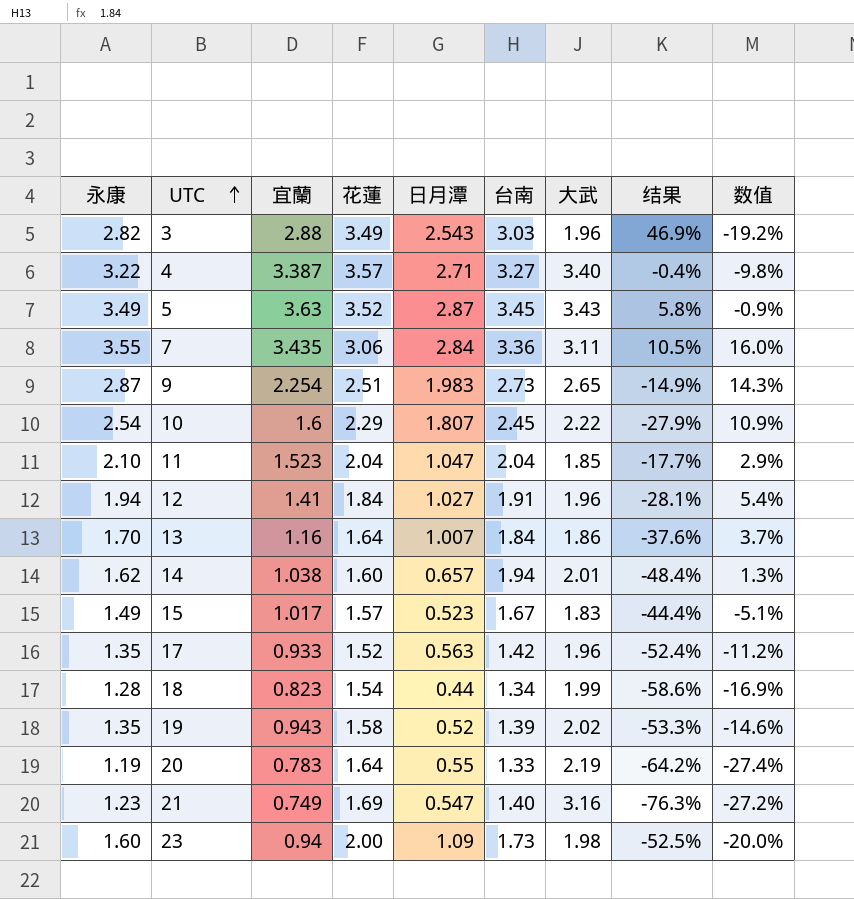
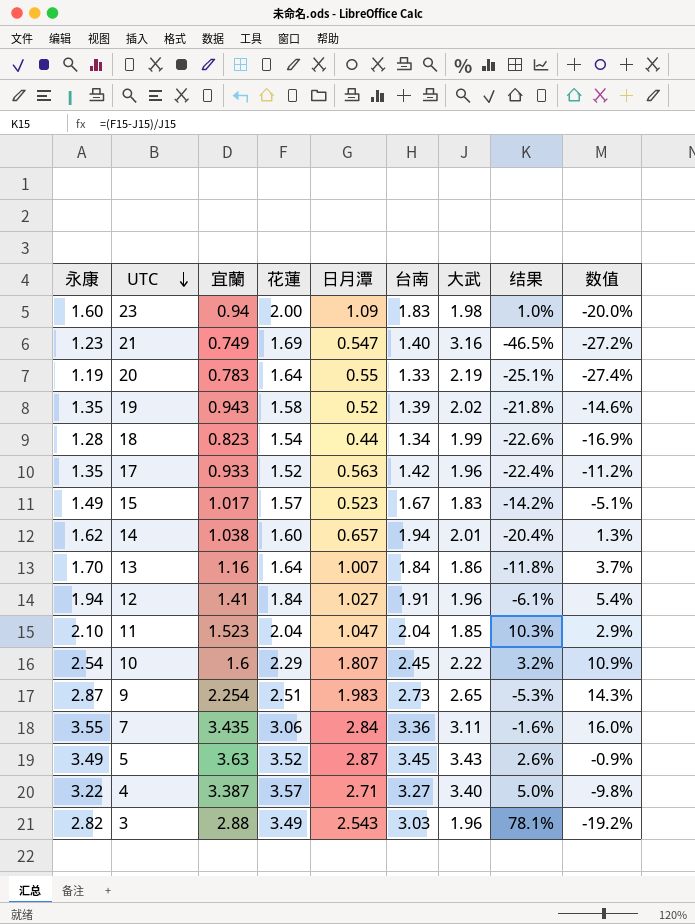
row order: UTC ascending -> UTC descending
column 结果 | formula: ([宜蘭] - [大武]) / [大武] -> ([花蓮] - [大武]) / [大武]
23 | 台南: 1.73 -> 1.83

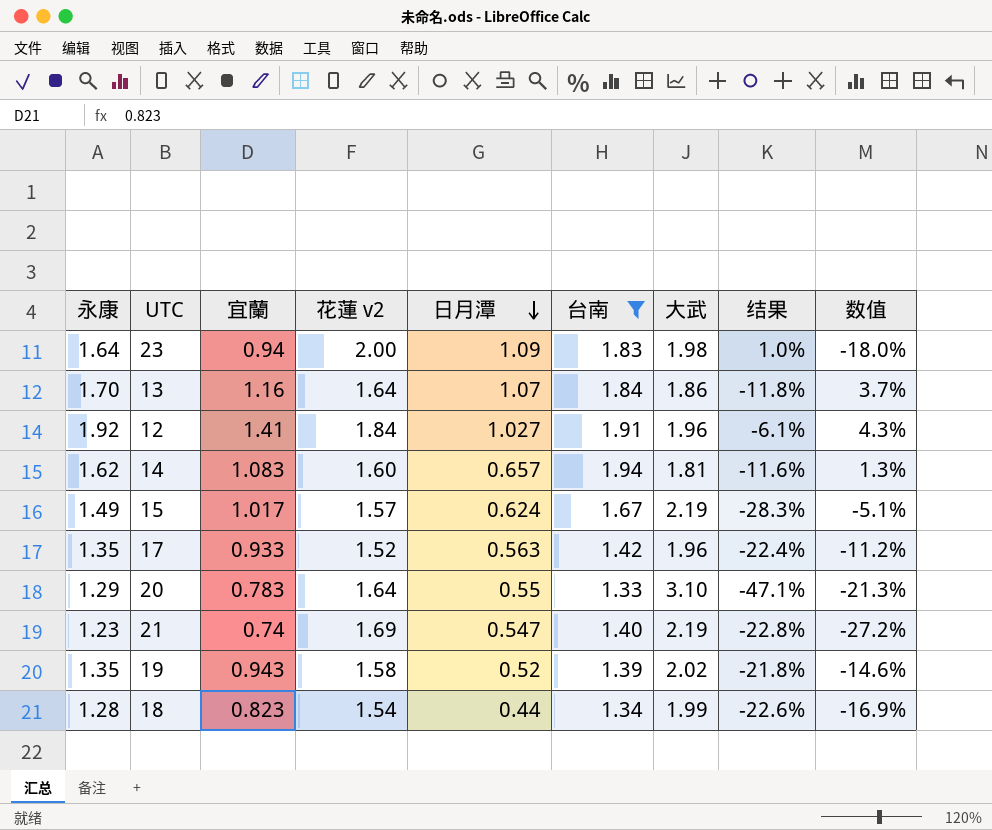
filter: none -> 台南 <= 1.94
row order: UTC descending -> 日月潭 descending
column name: 花蓮 -> 花蓮 v2
23 | 永康: 1.60 -> 1.64
23 | 数值: -20.0% -> -18.0%
13 | 日月潭: 1.007 -> 1.07
12 | 永康: 1.94 -> 1.92
12 | 数值: 5.4% -> 4.3%
14 | 宜蘭: 1.038 -> 1.083
14 | 大武: 2.01 -> 1.81
14 | 结果: -20.4% -> -11.6%
15 | 日月潭: 0.523 -> 0.624
15 | 大武: 1.83 -> 2.19
15 | 结果: -14.2% -> -28.3%
20 | 永康: 1.19 -> 1.29
20 | 大武: 2.19 -> 3.10
20 | 结果: -25.1% -> -47.1%
20 | 数值: -27.4% -> -21.3%
21 | 宜蘭: 0.749 -> 0.74
21 | 大武: 3.16 -> 2.19
21 | 结果: -46.5% -> -22.8%

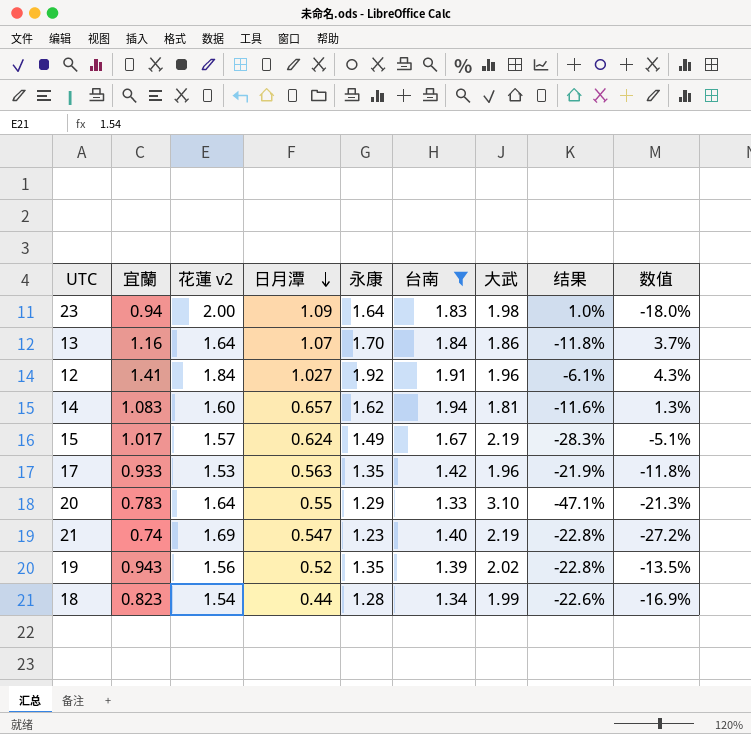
column 永康 | position: 1 -> 5
17 | 花蓮 v2: 1.52 -> 1.53
17 | 结果: -22.4% -> -21.9%
17 | 数值: -11.2% -> -11.8%
19 | 花蓮 v2: 1.58 -> 1.56
19 | 结果: -21.8% -> -22.8%
19 | 数值: -14.6% -> -13.5%

